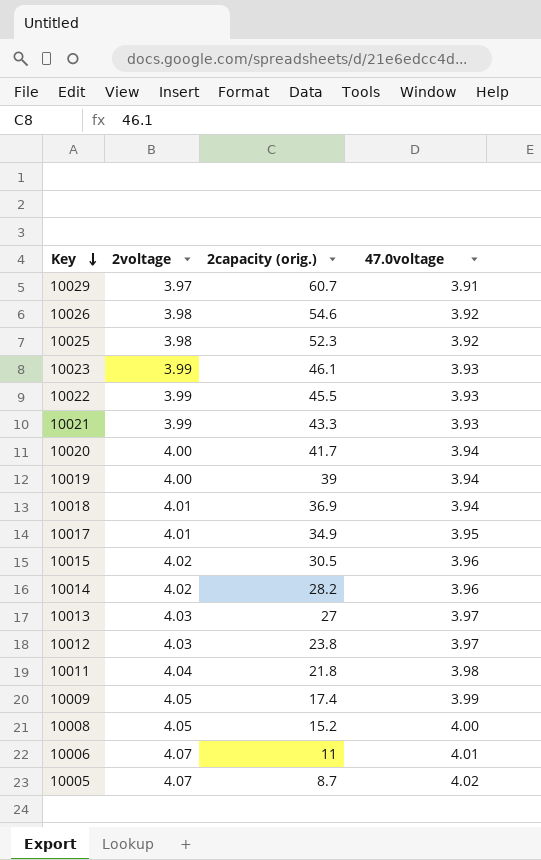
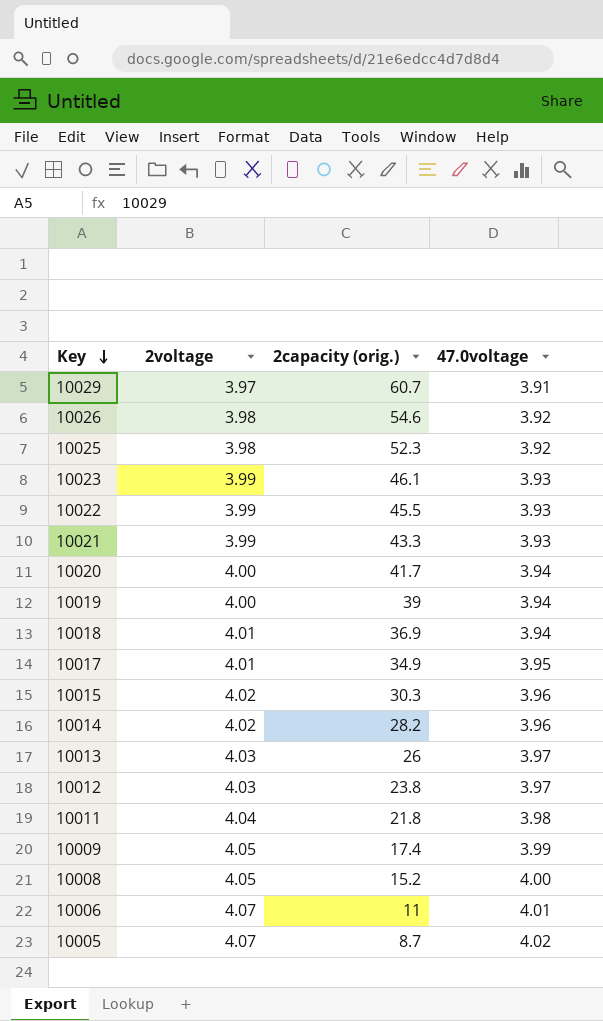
10015 | 2capacity (orig.): 30.5 -> 30.3
10013 | 2capacity (orig.): 27 -> 26

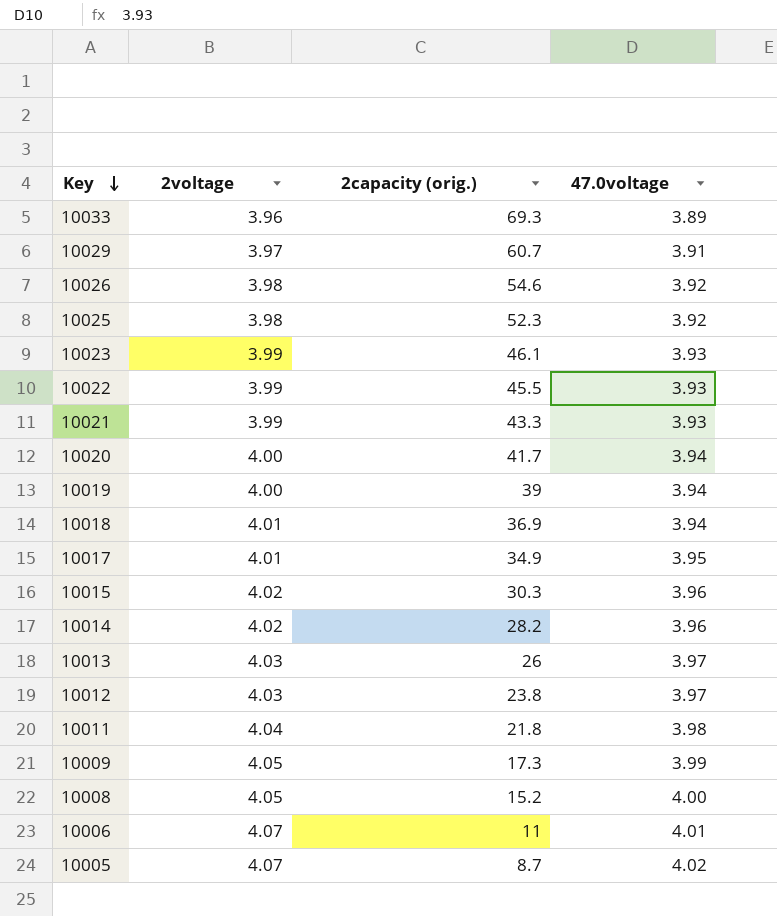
row 10033: none -> 3.96 | 69.3 | 3.89
10009 | 2capacity (orig.): 17.4 -> 17.3

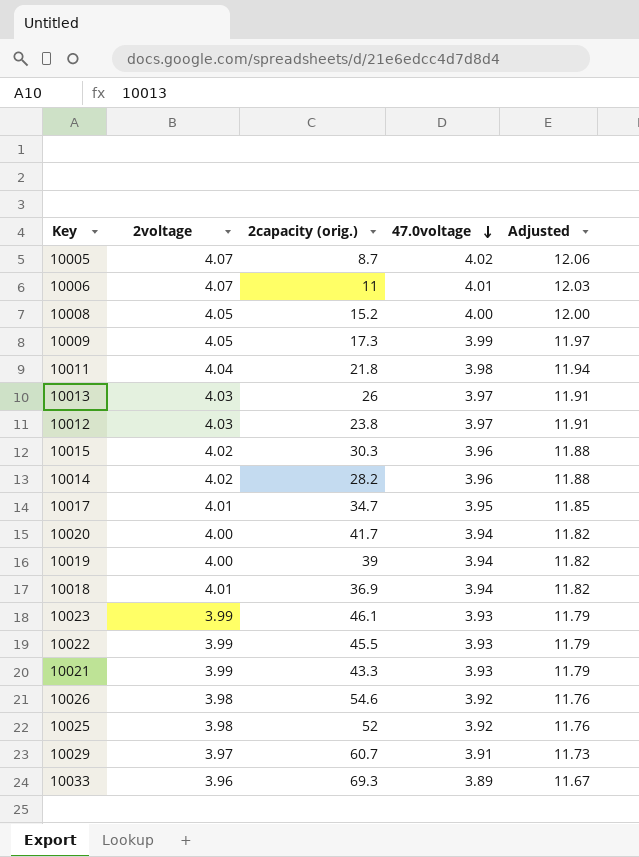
row order: Key descending -> 47.0voltage descending
column Adjusted | formula: none -> [47.0voltage] * 3
10017 | 2capacity (orig.): 34.9 -> 34.7
10025 | 2capacity (orig.): 52.3 -> 52

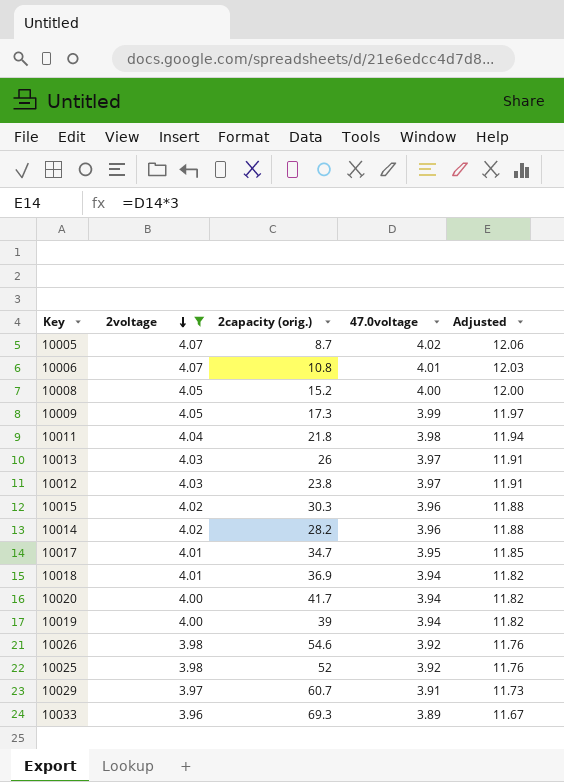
filter: none -> 2voltage != 3.99
row order: 47.0voltage descending -> 2voltage descending
10006 | 2capacity (orig.): 11 -> 10.8

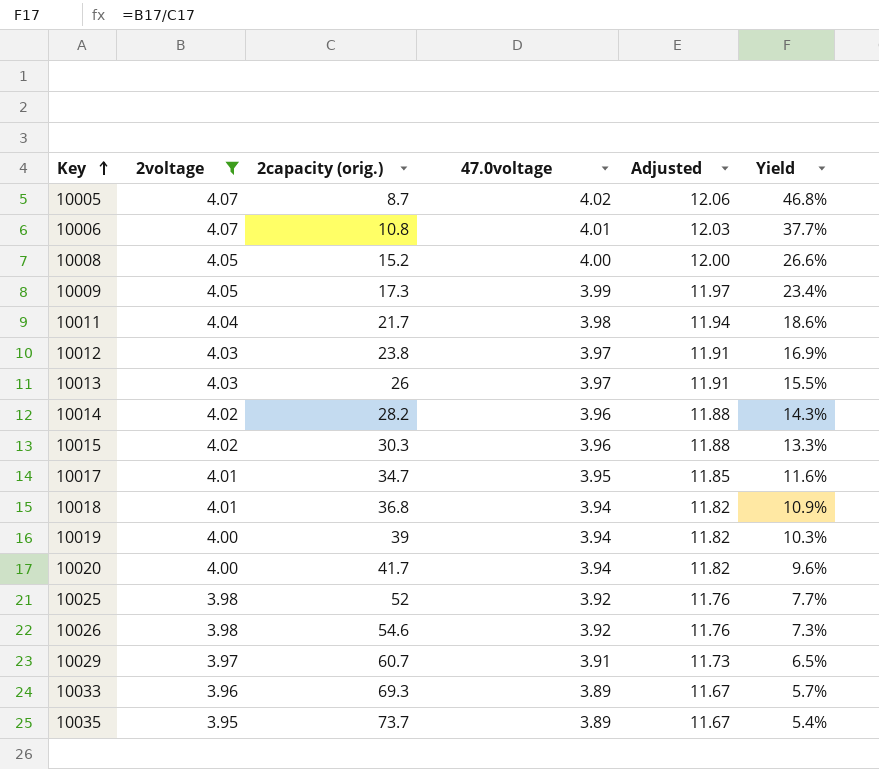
row order: 2voltage descending -> Key ascending
column Yield | formula: none -> [2voltage] / [2capacity (orig.)]
10011 | 2capacity (orig.): 21.8 -> 21.7
10018 | 2capacity (orig.): 36.9 -> 36.8
row 10035: none -> 3.95 | 73.7 | 3.89 | 11.67 | 5.4%

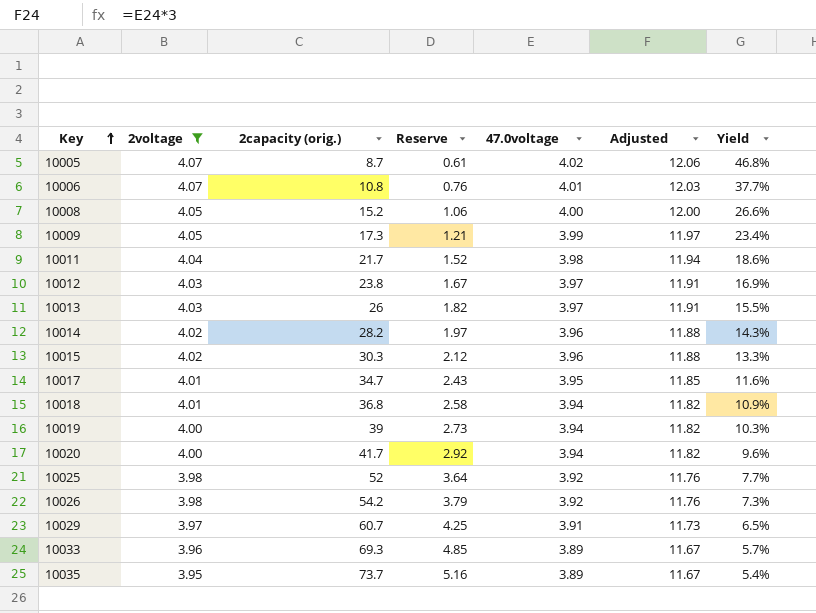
column Reserve | formula: none -> [2capacity (orig.)] * 0.07
10026 | 2capacity (orig.): 54.6 -> 54.2

